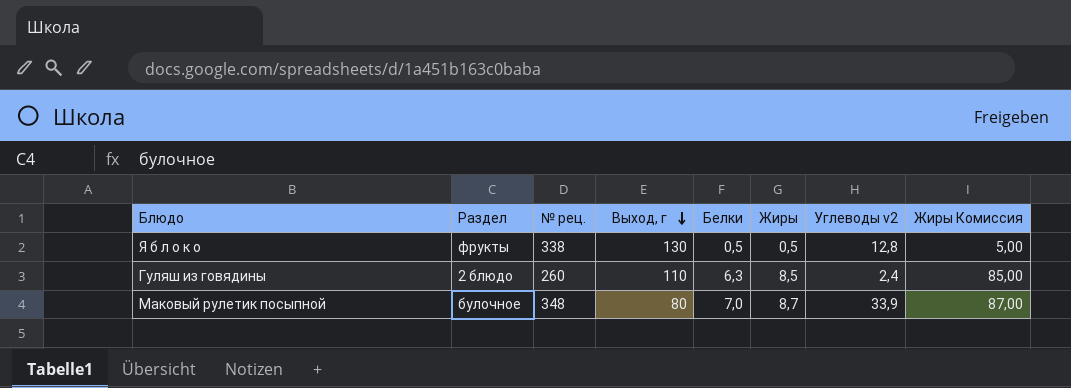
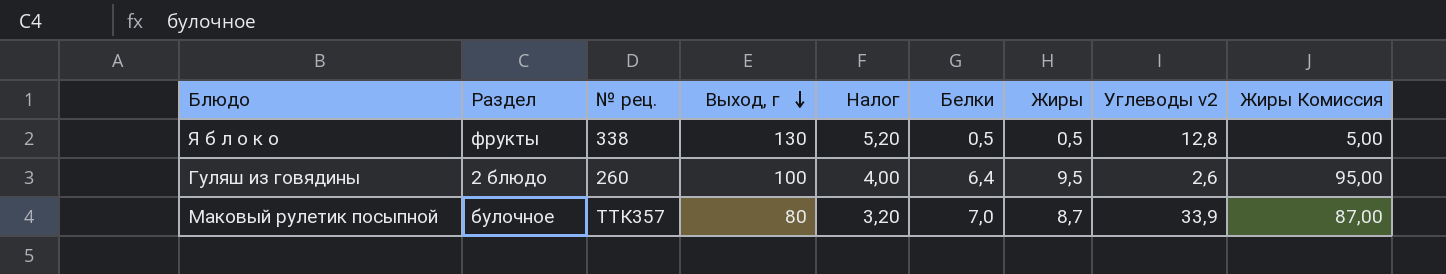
column Налог | formula: none -> [Выход, г] * 0,04
Гуляш из говядины | Выход, г: 110 -> 100
Гуляш из говядины | Белки: 6,3 -> 6,4
Гуляш из говядины | Жиры: 8,5 -> 9,5
Гуляш из говядины | Углеводы v2: 2,4 -> 2,6
Гуляш из говядины | Жиры Комиссия: 85,00 -> 95,00
Маковый рулетик посыпной | № рец.: 348 -> ТТК357

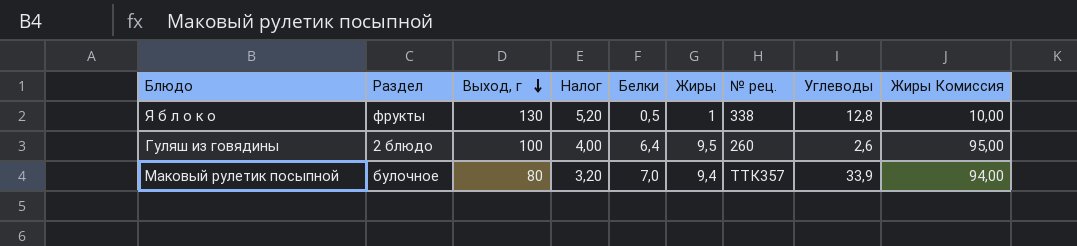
column № рец. | position: 3 -> 7
column name: Углеводы v2 -> Углеводы
Я б л о к о | Жиры: 0,5 -> 1
Я б л о к о | Жиры Комиссия: 5,00 -> 10,00
Маковый рулетик посыпной | Жиры: 8,7 -> 9,4
Маковый рулетик посыпной | Жиры Комиссия: 87,00 -> 94,00

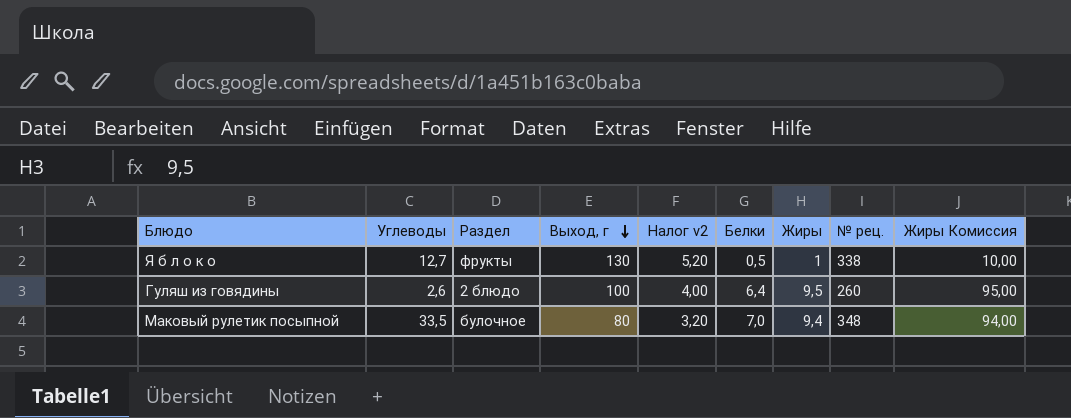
column Углеводы | position: 8 -> 2
column name: Налог -> Налог v2
Я б л о к о | Углеводы: 12,8 -> 12,7
Маковый рулетик посыпной | Углеводы: 33,9 -> 33,5
Маковый рулетик посыпной | № рец.: ТТК357 -> 348

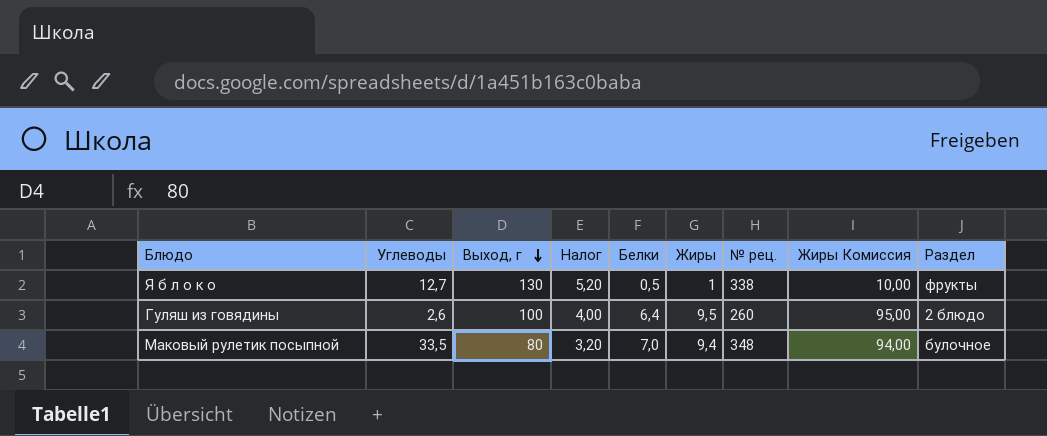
column name: Налог v2 -> Налог
column Раздел | position: 3 -> 9

